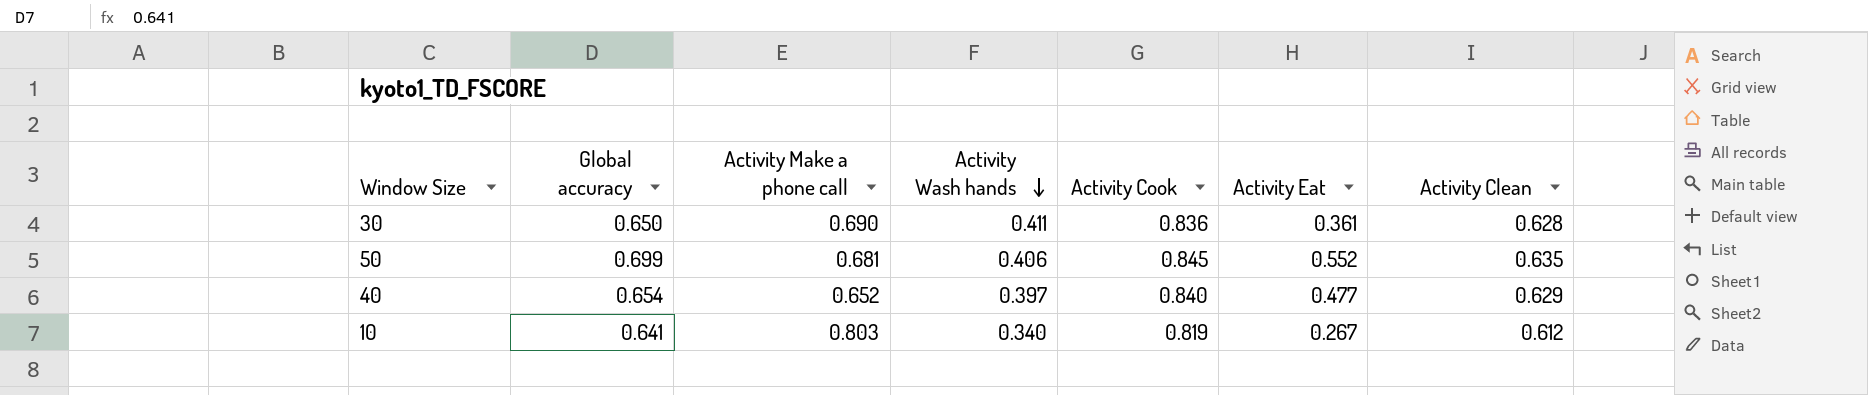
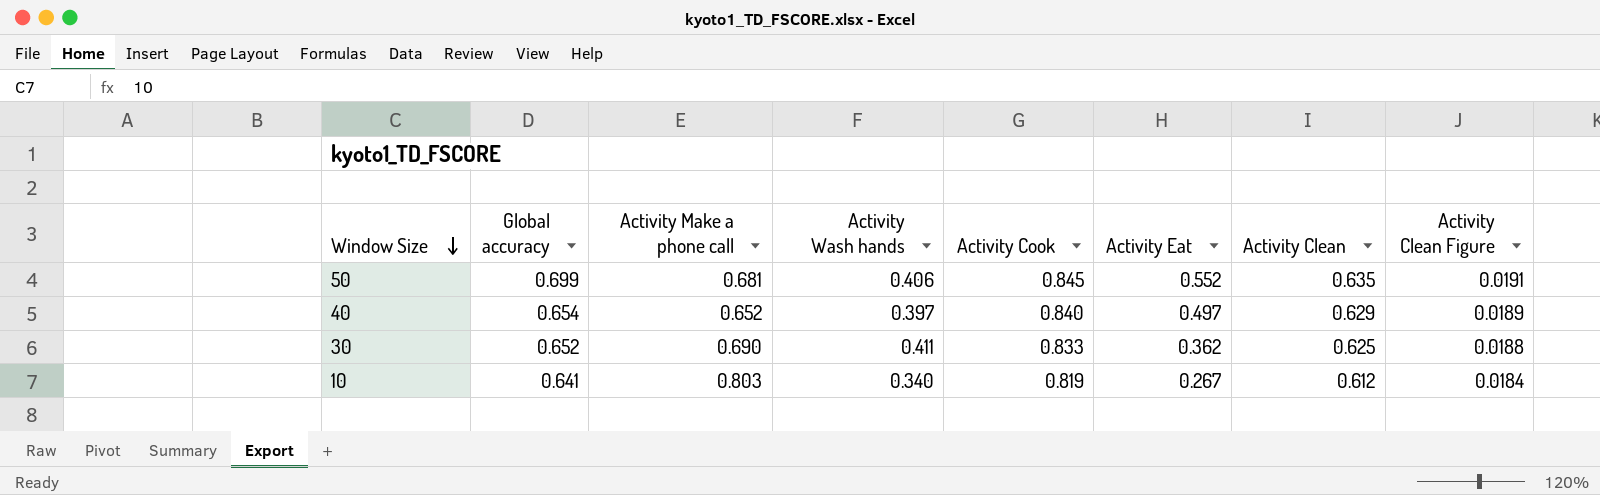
row order: Activity Wash hands descending -> Window Size descending
column Activity Clean Figure | formula: none -> [Activity Clean] * 0.03
40 | Activity Eat: 0.477 -> 0.497
30 | Global accuracy: 0.650 -> 0.652
30 | Activity Cook: 0.836 -> 0.833
30 | Activity Eat: 0.361 -> 0.362
30 | Activity Clean: 0.628 -> 0.625

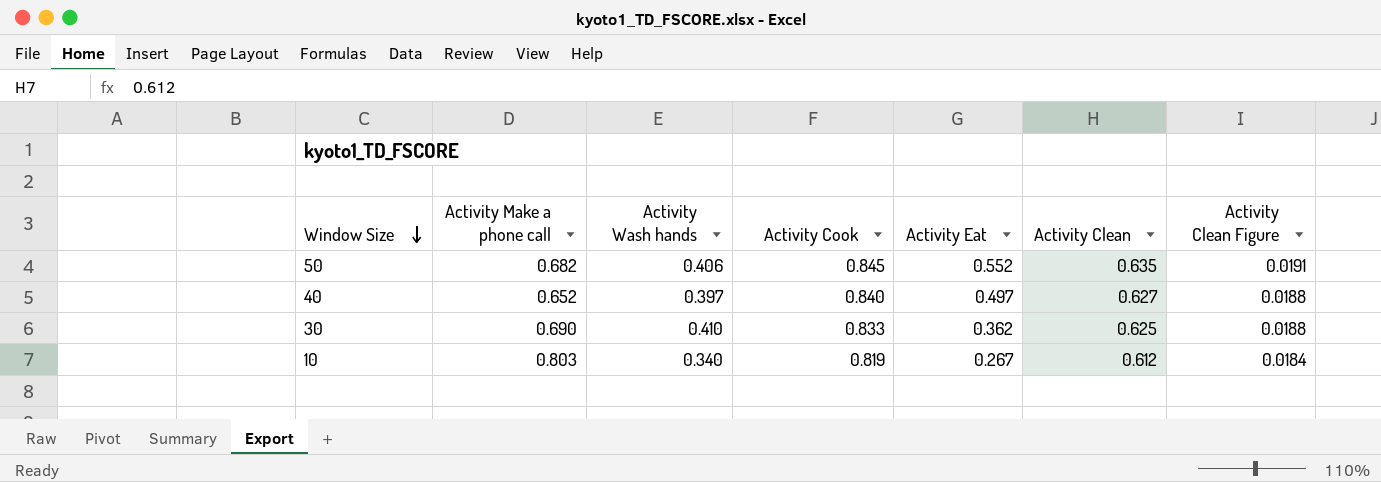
column Global accuracy | position: 2 -> none
50 | Activity Make a phone call: 0.681 -> 0.682
40 | Activity Clean: 0.629 -> 0.627
40 | Activity Clean Figure: 0.0189 -> 0.0188
30 | Activity Wash hands: 0.411 -> 0.410

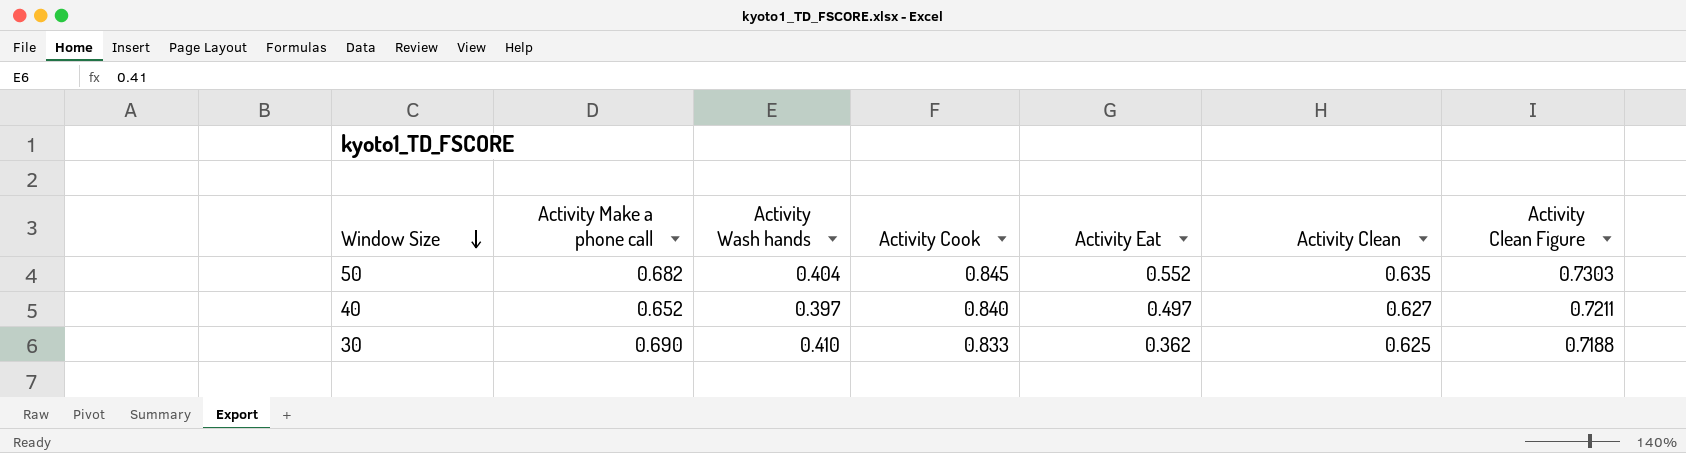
column Activity Clean Figure | formula: [Activity Clean] * 0.03 -> [Activity Clean] * 1.15
row 10: 0.803 | 0.340 | 0.819 | 0.267 | 0.612 | 0.0184 -> none
50 | Activity Wash hands: 0.406 -> 0.404

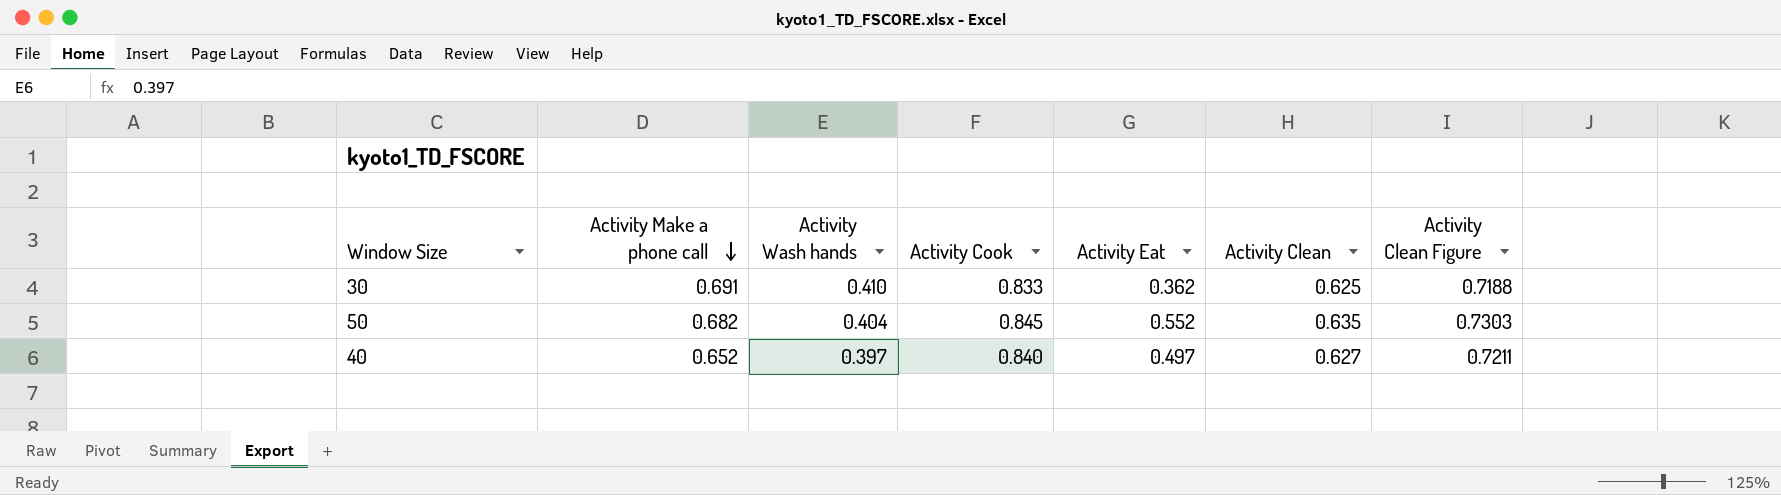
row order: Window Size descending -> Activity Make a phone call descending
30 | Activity Make a phone call: 0.690 -> 0.691

